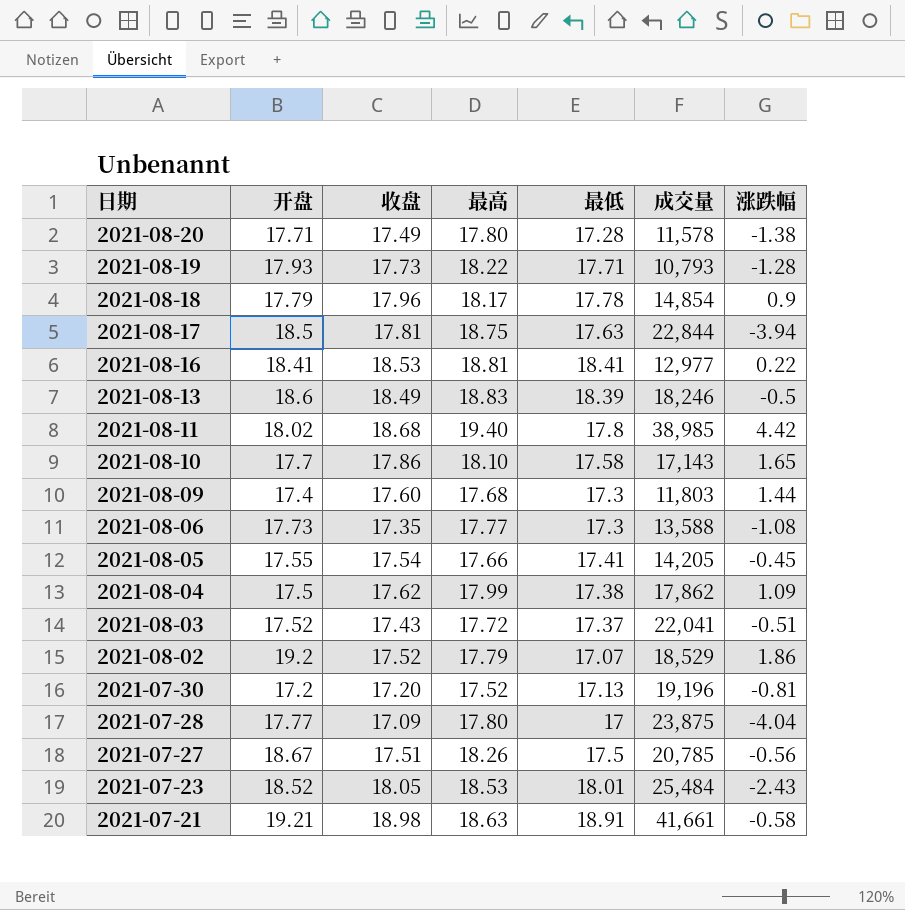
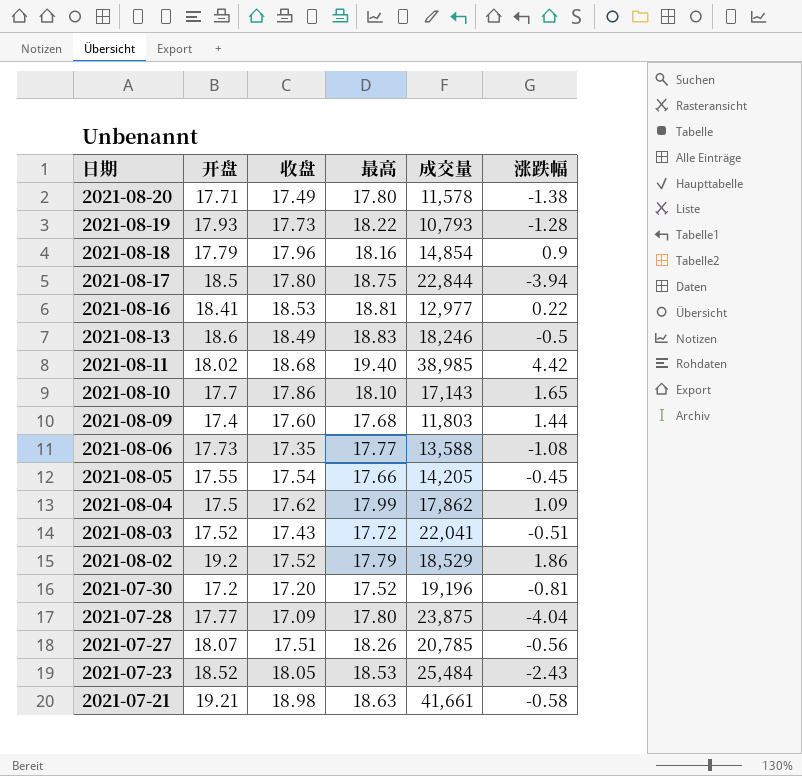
column 最低 | position: 5 -> none
2021-08-18 | 最高: 18.17 -> 18.16
2021-08-17 | 收盘: 17.81 -> 17.80
2021-07-27 | 开盘: 18.67 -> 18.07

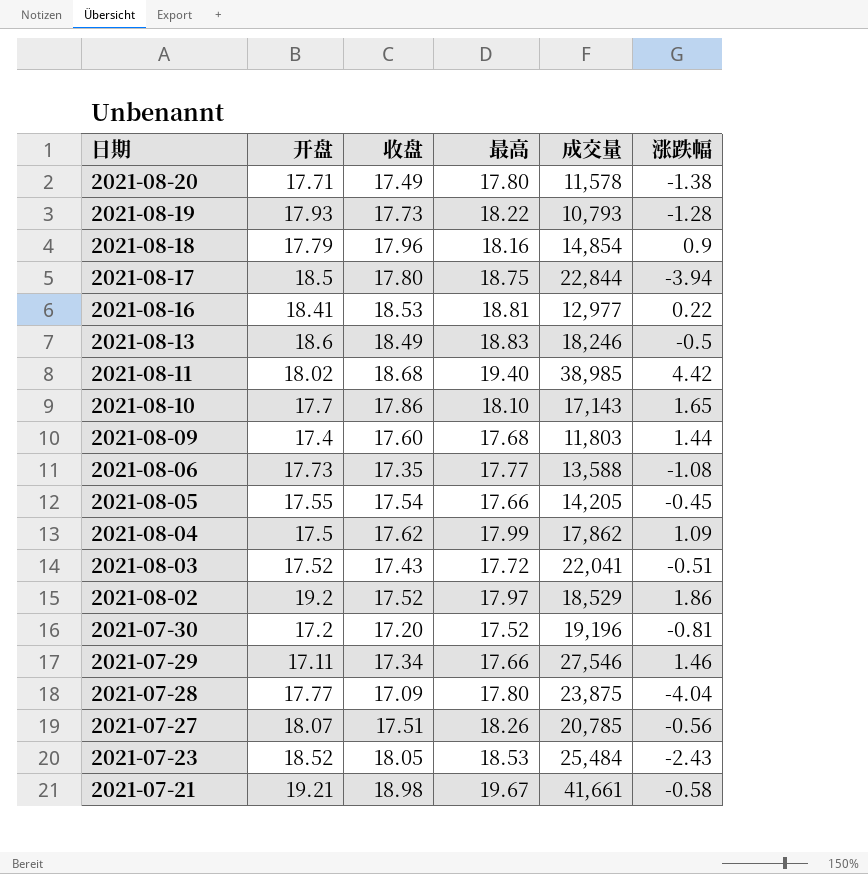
2021-08-02 | 最高: 17.79 -> 17.97
row 2021-07-29: none -> 17.11 | 17.34 | 17.66 | 27,546 | 1.46
2021-07-21 | 最高: 18.63 -> 19.67

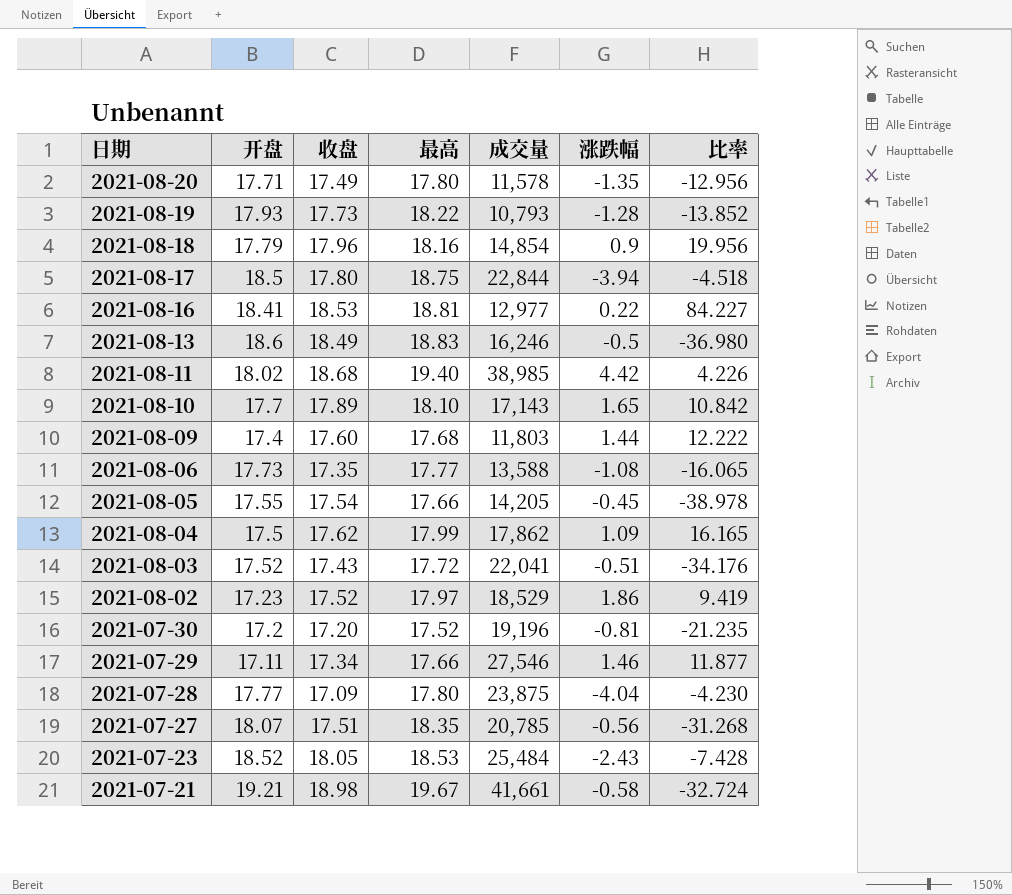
column 比率 | formula: none -> [收盘] / [涨跌幅]
2021-08-20 | 涨跌幅: -1.38 -> -1.35
2021-08-13 | 成交量: 18,246 -> 16,246
2021-08-10 | 收盘: 17.86 -> 17.89
2021-08-02 | 开盘: 19.2 -> 17.23
2021-07-27 | 最高: 18.26 -> 18.35

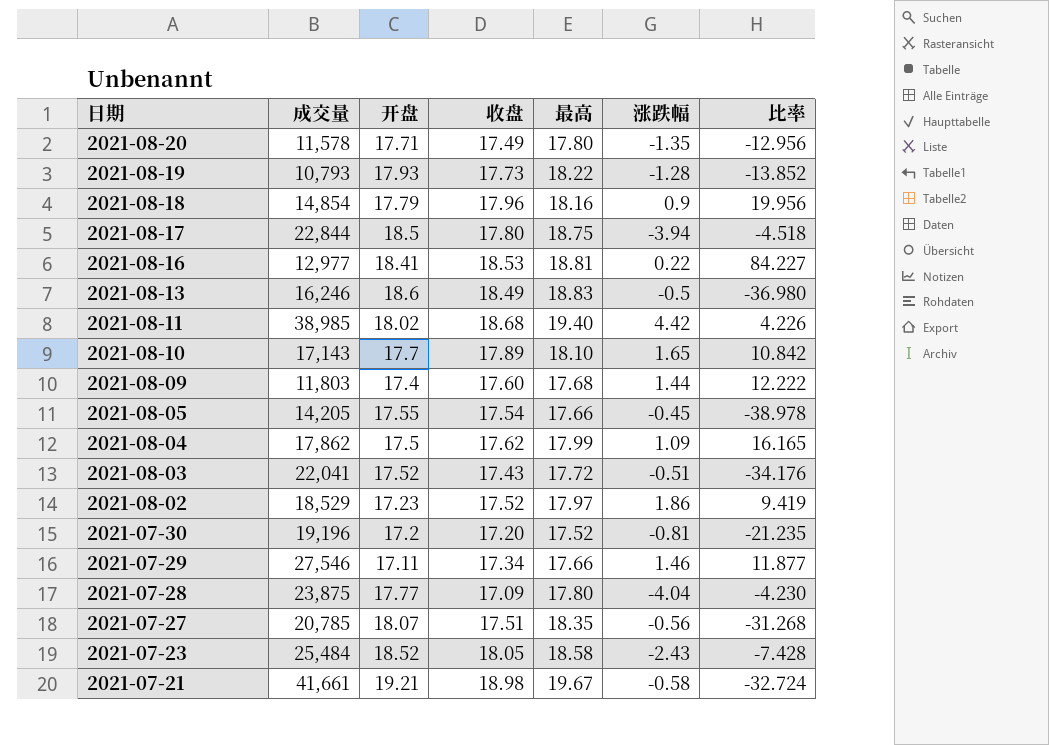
column 成交量 | position: 5 -> 2
row 2021-08-06: 17.73 | 17.35 | 17.77 | 13,588 | -1.08 | -16.065 -> none
2021-07-23 | 最高: 18.53 -> 18.58

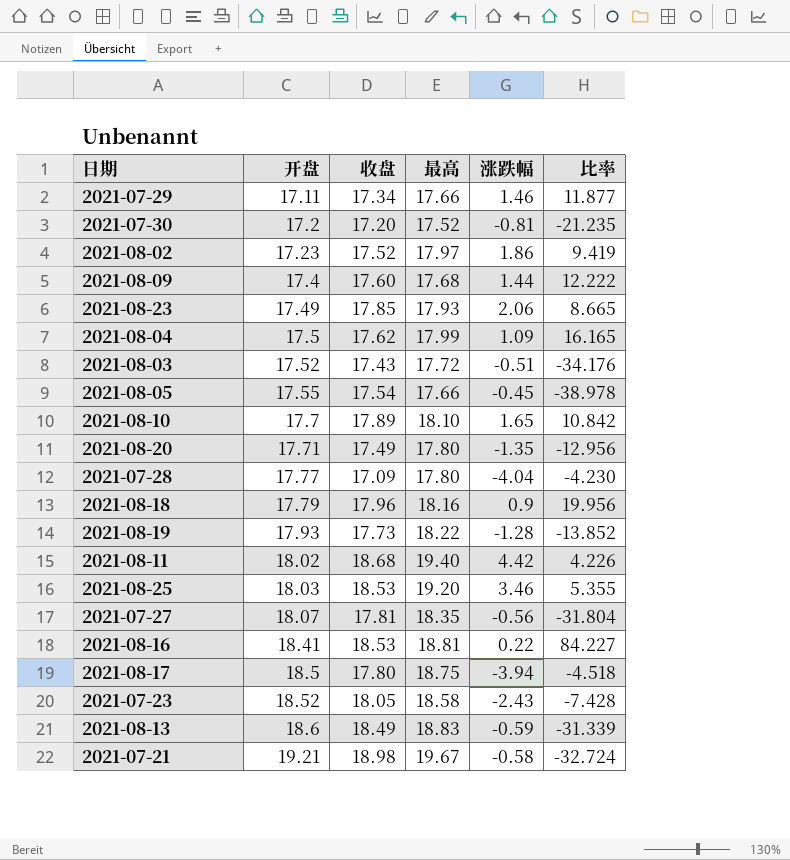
row order: 日期 descending -> 开盘 ascending
column 成交量 | position: 2 -> none
row 2021-08-23: none -> 17.49 | 17.85 | 17.93 | 2.06 | 8.665
row 2021-08-25: none -> 18.03 | 18.53 | 19.20 | 3.46 | 5.355
2021-07-27 | 收盘: 17.51 -> 17.81
2021-07-27 | 比率: -31.268 -> -31.804
2021-08-13 | 涨跌幅: -0.5 -> -0.59
2021-08-13 | 比率: -36.980 -> -31.339

